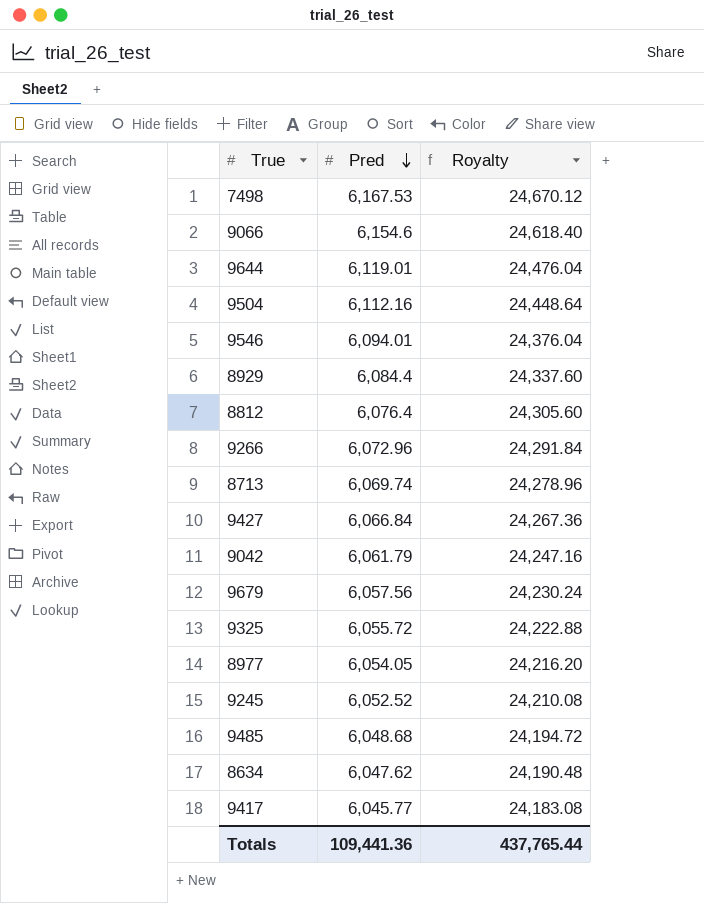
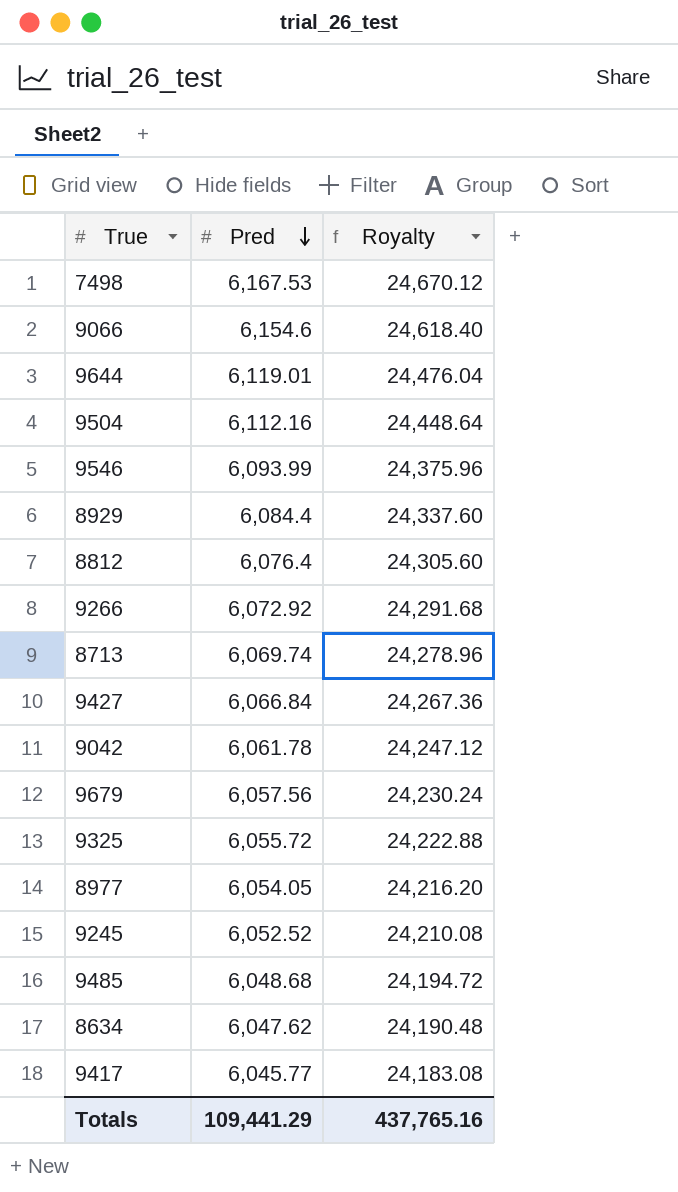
9546 | Pred: 6,094.01 -> 6,093.99
9546 | Royalty: 24,376.04 -> 24,375.96
9266 | Pred: 6,072.96 -> 6,072.92
9266 | Royalty: 24,291.84 -> 24,291.68
9042 | Pred: 6,061.79 -> 6,061.78
9042 | Royalty: 24,247.16 -> 24,247.12
Totals | Pred: 109,441.36 -> 109,441.29
Totals | Royalty: 437,765.44 -> 437,765.16

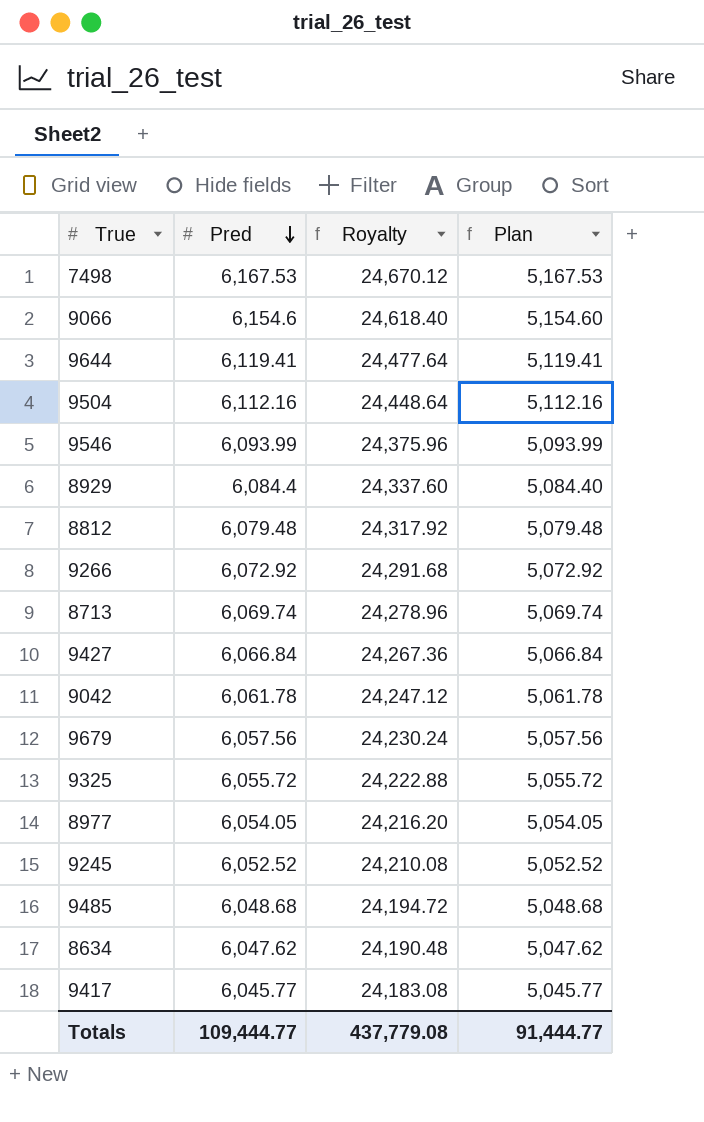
column Plan | formula: none -> [Pred] - 1000
9644 | Pred: 6,119.01 -> 6,119.41
9644 | Royalty: 24,476.04 -> 24,477.64
8812 | Pred: 6,076.4 -> 6,079.48
8812 | Royalty: 24,305.60 -> 24,317.92
Totals | Pred: 109,441.29 -> 109,444.77
Totals | Royalty: 437,765.16 -> 437,779.08

